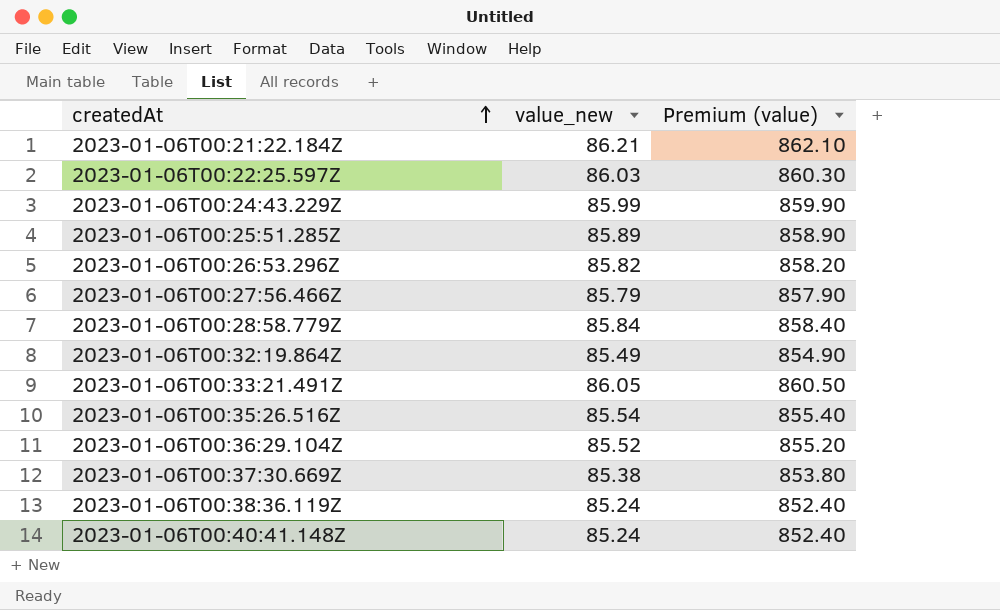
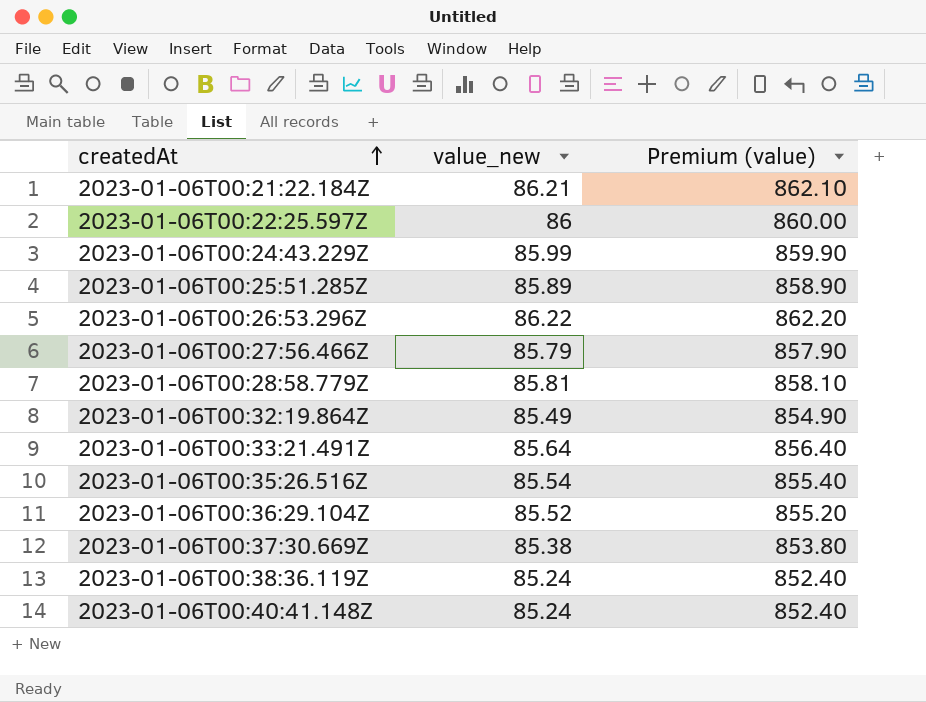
2023-01-06T00:22:25.597Z | value_new: 86.03 -> 86
2023-01-06T00:22:25.597Z | Premium (value): 860.30 -> 860.00
2023-01-06T00:26:53.296Z | value_new: 85.82 -> 86.22
2023-01-06T00:26:53.296Z | Premium (value): 858.20 -> 862.20
2023-01-06T00:28:58.779Z | value_new: 85.84 -> 85.81
2023-01-06T00:28:58.779Z | Premium (value): 858.40 -> 858.10
2023-01-06T00:33:21.491Z | value_new: 86.05 -> 85.64
2023-01-06T00:33:21.491Z | Premium (value): 860.50 -> 856.40

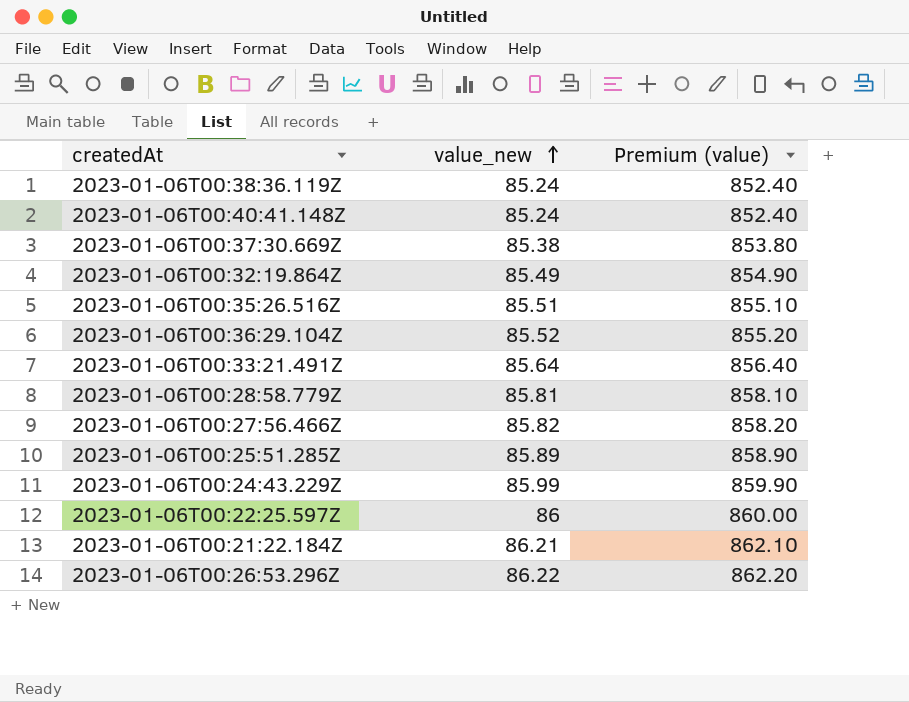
row order: createdAt ascending -> value_new ascending
2023-01-06T00:35:26.516Z | value_new: 85.54 -> 85.51
2023-01-06T00:35:26.516Z | Premium (value): 855.40 -> 855.10
2023-01-06T00:27:56.466Z | value_new: 85.79 -> 85.82
2023-01-06T00:27:56.466Z | Premium (value): 857.90 -> 858.20

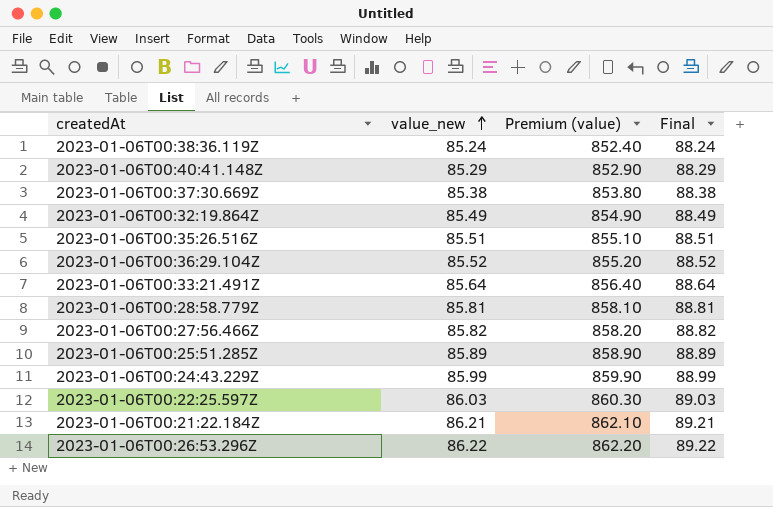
column Final | formula: none -> [value_new] + 3
2023-01-06T00:40:41.148Z | value_new: 85.24 -> 85.29
2023-01-06T00:40:41.148Z | Premium (value): 852.40 -> 852.90
2023-01-06T00:22:25.597Z | value_new: 86 -> 86.03
2023-01-06T00:22:25.597Z | Premium (value): 860.00 -> 860.30

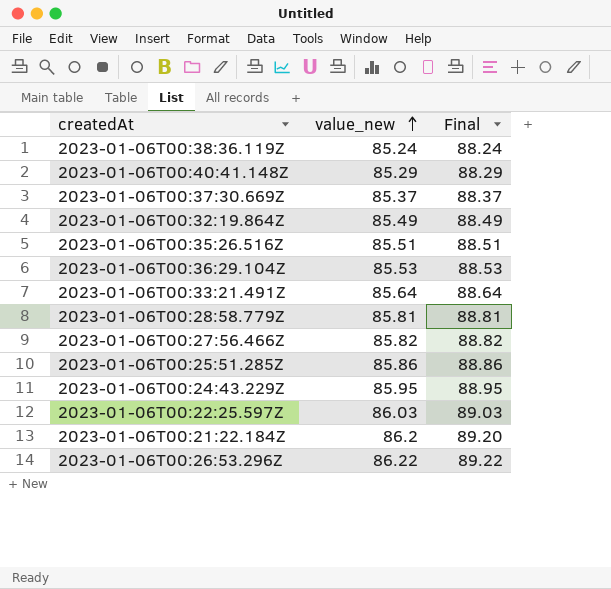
column Premium (value) | formula: [value_new] * 10 -> none
2023-01-06T00:37:30.669Z | value_new: 85.38 -> 85.37
2023-01-06T00:37:30.669Z | Final: 88.38 -> 88.37
2023-01-06T00:36:29.104Z | value_new: 85.52 -> 85.53
2023-01-06T00:36:29.104Z | Final: 88.52 -> 88.53
2023-01-06T00:25:51.285Z | value_new: 85.89 -> 85.86
2023-01-06T00:25:51.285Z | Final: 88.89 -> 88.86
2023-01-06T00:24:43.229Z | value_new: 85.99 -> 85.95
2023-01-06T00:24:43.229Z | Final: 88.99 -> 88.95
2023-01-06T00:21:22.184Z | value_new: 86.21 -> 86.2
2023-01-06T00:21:22.184Z | Final: 89.21 -> 89.20

